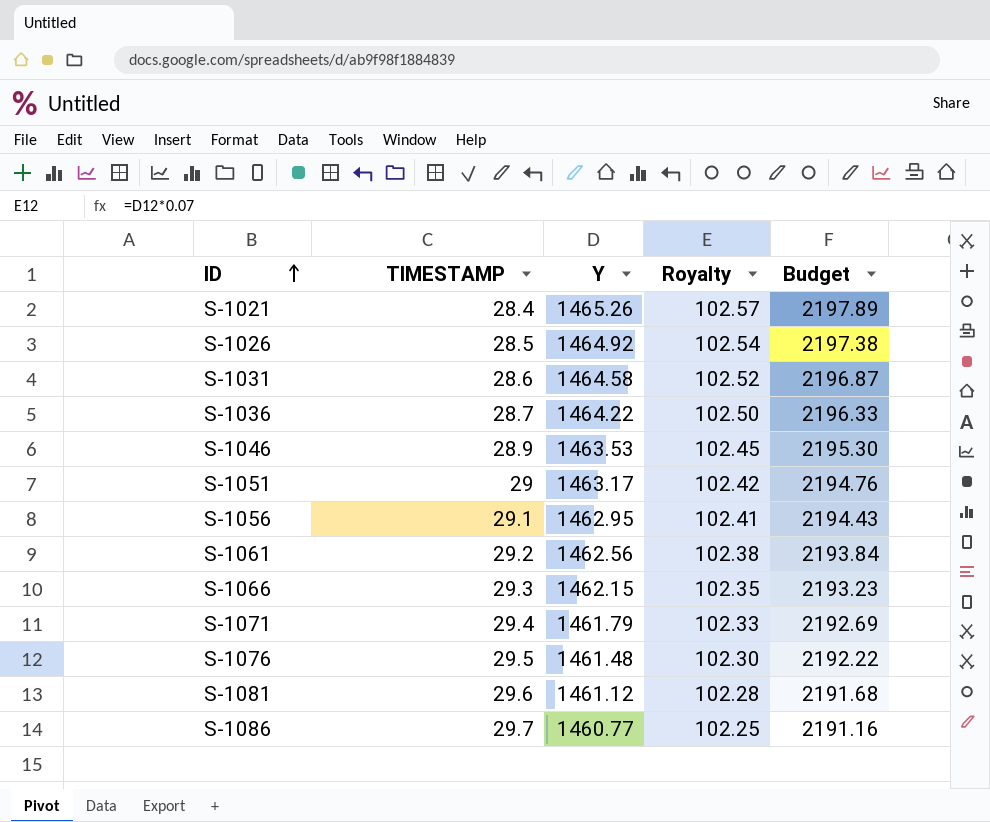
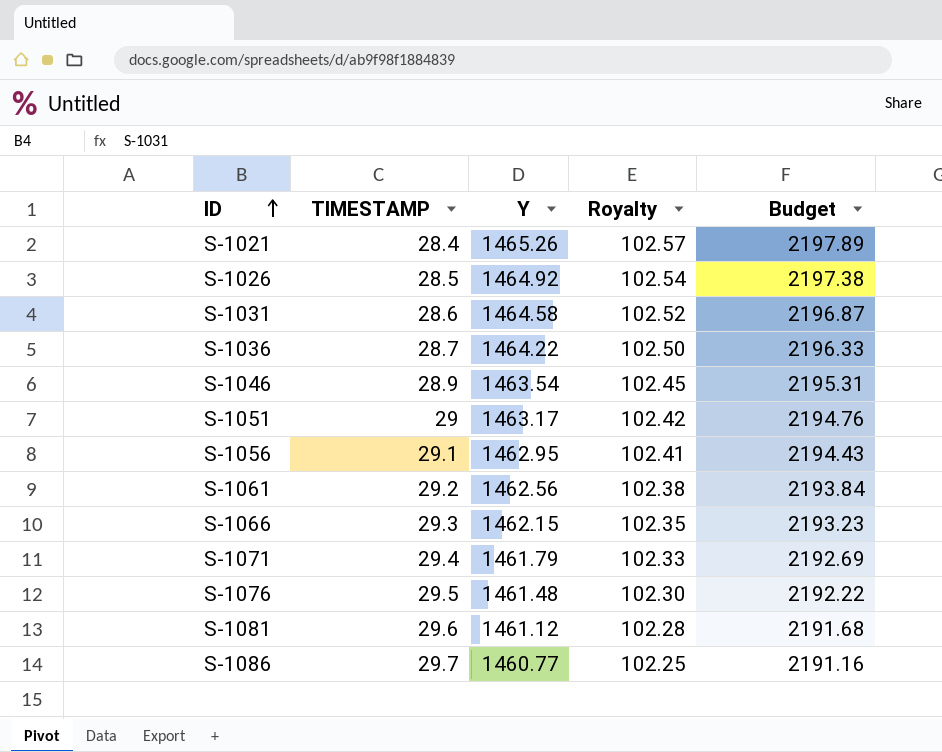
S-1046 | Y: 1463.53 -> 1463.54
S-1046 | Budget: 2195.30 -> 2195.31

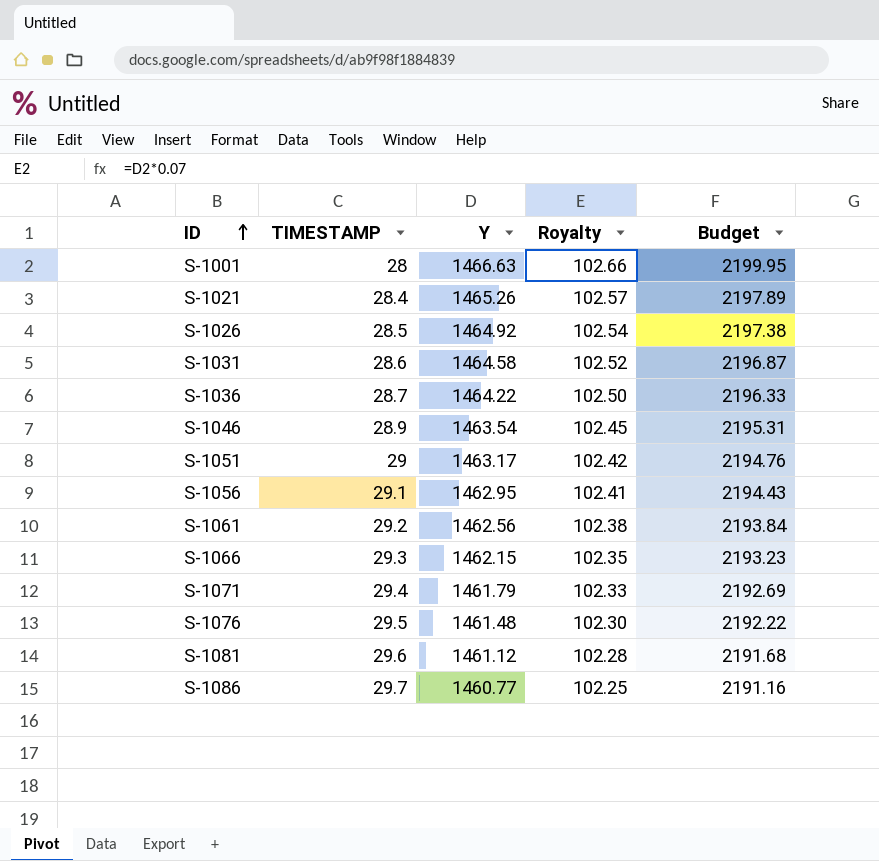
row S-1001: none -> 28 | 1466.63 | 102.66 | 2199.95

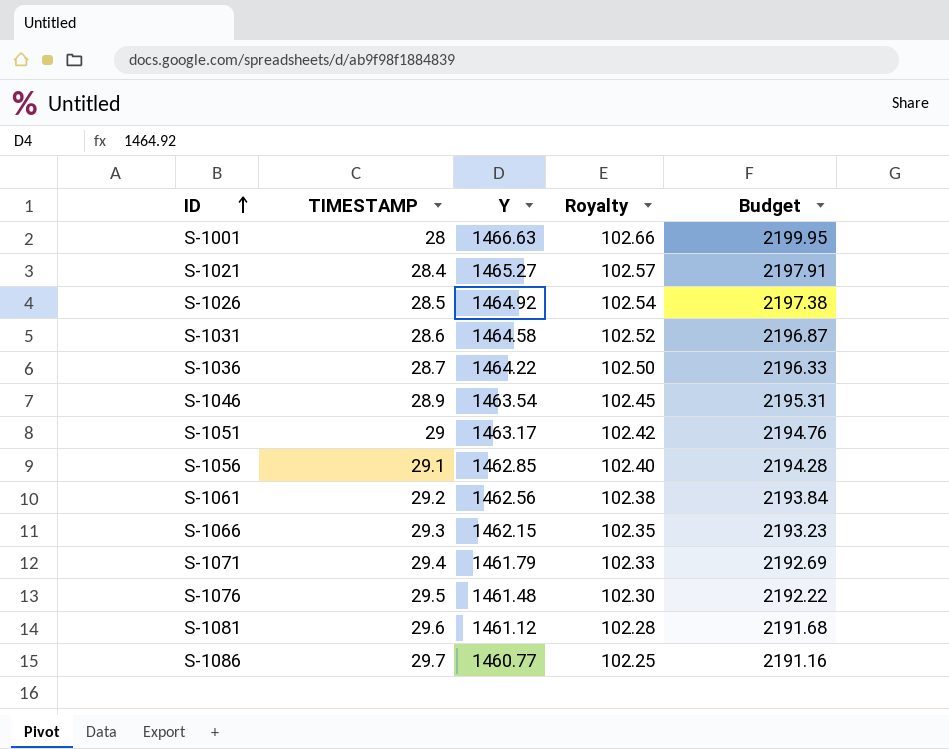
S-1021 | Y: 1465.26 -> 1465.27
S-1021 | Budget: 2197.89 -> 2197.91
S-1056 | Y: 1462.95 -> 1462.85
S-1056 | Royalty: 102.41 -> 102.40
S-1056 | Budget: 2194.43 -> 2194.28

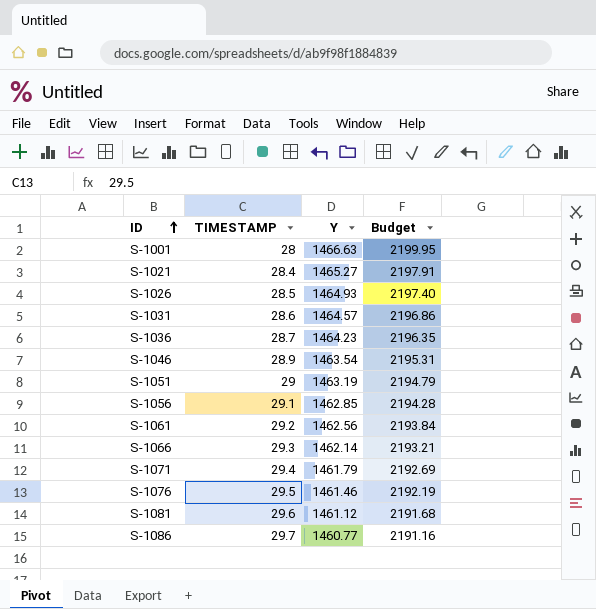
column Royalty | formula: [Y] * 0.07 -> none
S-1026 | Y: 1464.92 -> 1464.93
S-1026 | Budget: 2197.38 -> 2197.40
S-1031 | Y: 1464.58 -> 1464.57
S-1031 | Budget: 2196.87 -> 2196.86
S-1036 | Y: 1464.22 -> 1464.23
S-1036 | Budget: 2196.33 -> 2196.35
S-1051 | Y: 1463.17 -> 1463.19
S-1051 | Budget: 2194.76 -> 2194.79
S-1066 | Y: 1462.15 -> 1462.14
S-1066 | Budget: 2193.23 -> 2193.21
S-1076 | Y: 1461.48 -> 1461.46
S-1076 | Budget: 2192.22 -> 2192.19

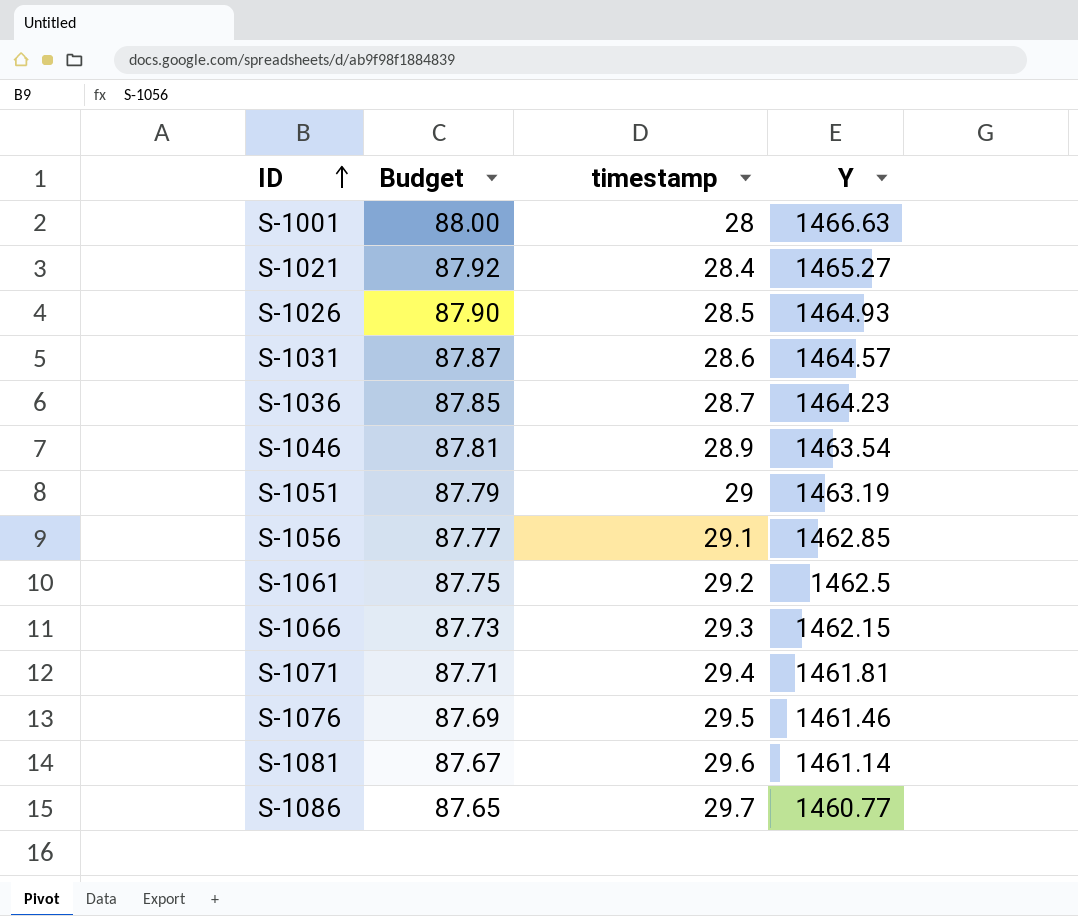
column Budget | formula: [Y] * 1.5 -> [Y] * 0.06
column Budget | position: 4 -> 2
column name: TIMESTAMP -> timestamp
S-1061 | Y: 1462.56 -> 1462.5
S-1066 | Y: 1462.14 -> 1462.15
S-1071 | Y: 1461.79 -> 1461.81
S-1081 | Y: 1461.12 -> 1461.14

